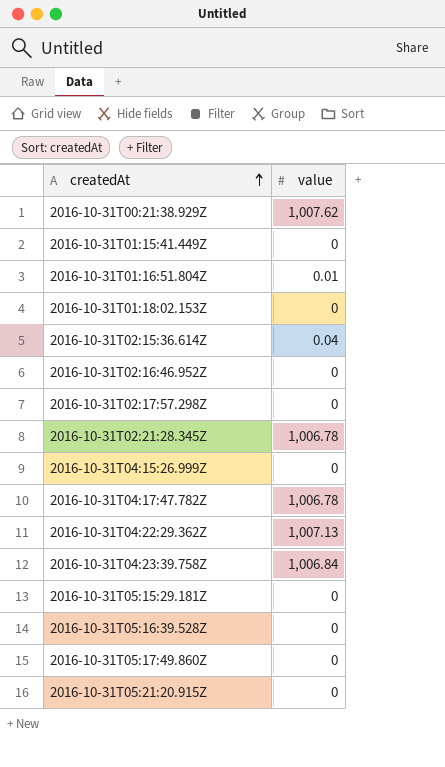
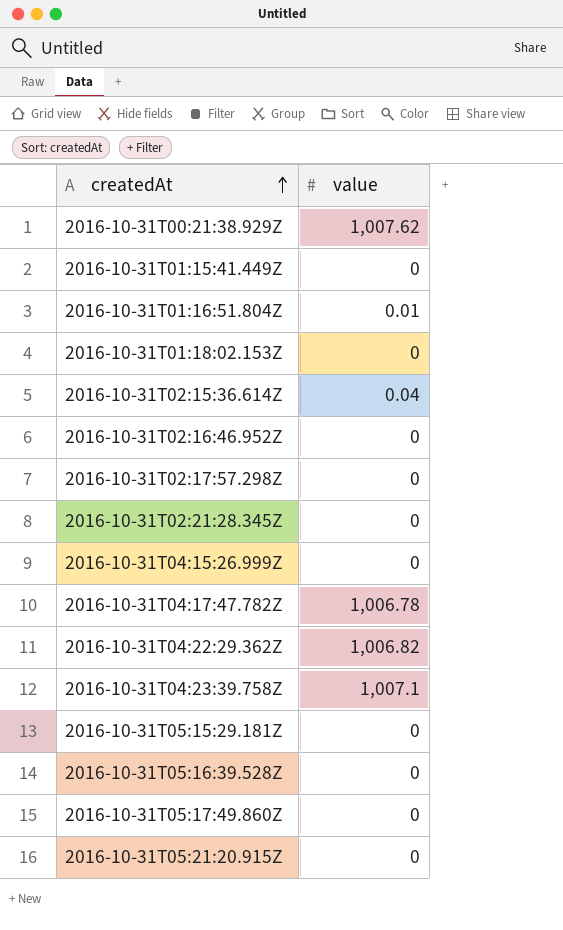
2016-10-31T02:21:28.345Z | value: 1,006.78 -> 0
2016-10-31T04:22:29.362Z | value: 1,007.13 -> 1,006.82
2016-10-31T04:23:39.758Z | value: 1,006.84 -> 1,007.1

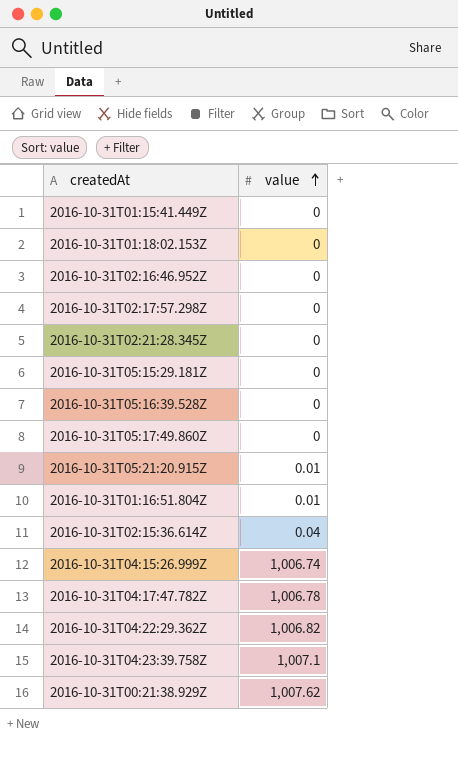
row order: createdAt ascending -> value ascending
2016-10-31T05:21:20.915Z | value: 0 -> 0.01
2016-10-31T04:15:26.999Z | value: 0 -> 1,006.74

